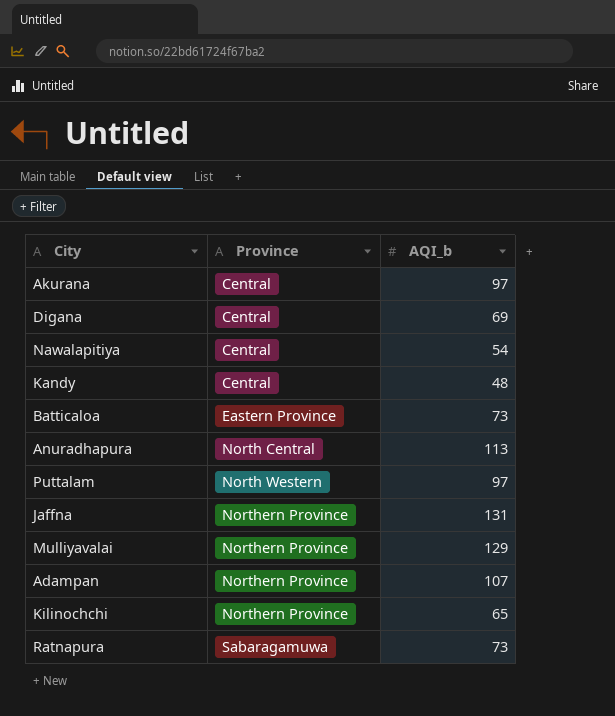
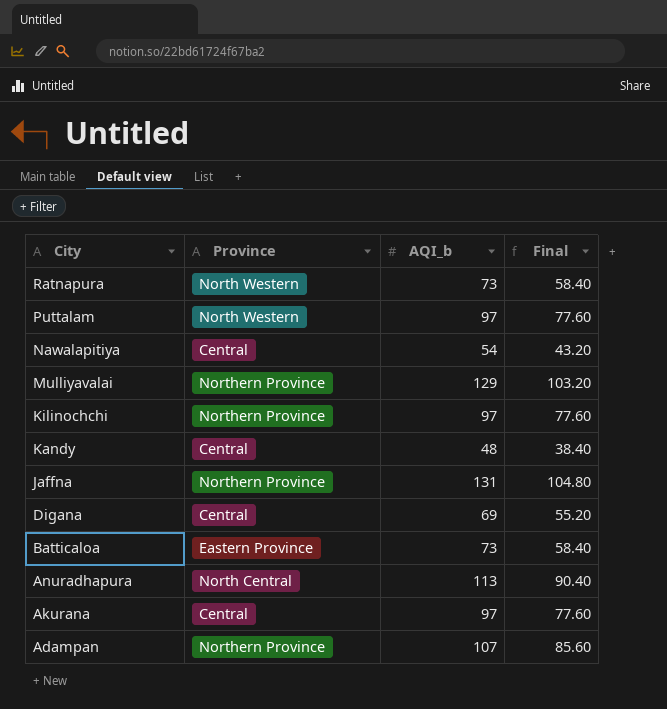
row order: Province ascending -> City descending
column Final | formula: none -> [AQI_b] * 0.8
Ratnapura | Province: Sabaragamuwa -> North Western
Kilinochchi | AQI_b: 65 -> 97

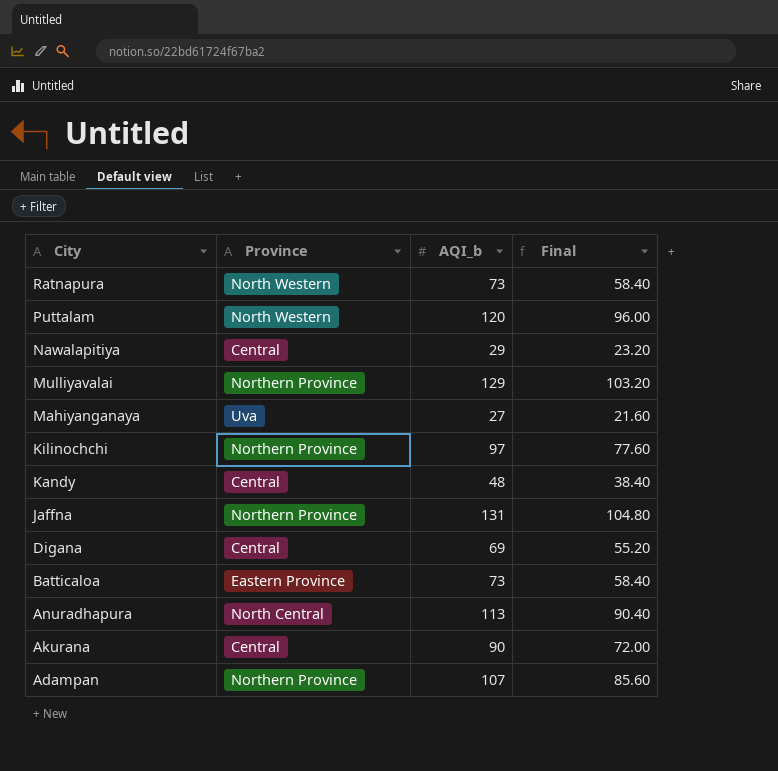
Puttalam | AQI_b: 97 -> 120
Puttalam | Final: 77.60 -> 96.00
Nawalapitiya | AQI_b: 54 -> 29
Nawalapitiya | Final: 43.20 -> 23.20
row Mahiyanganaya: none -> Uva | 27 | 21.60
Akurana | AQI_b: 97 -> 90
Akurana | Final: 77.60 -> 72.00

